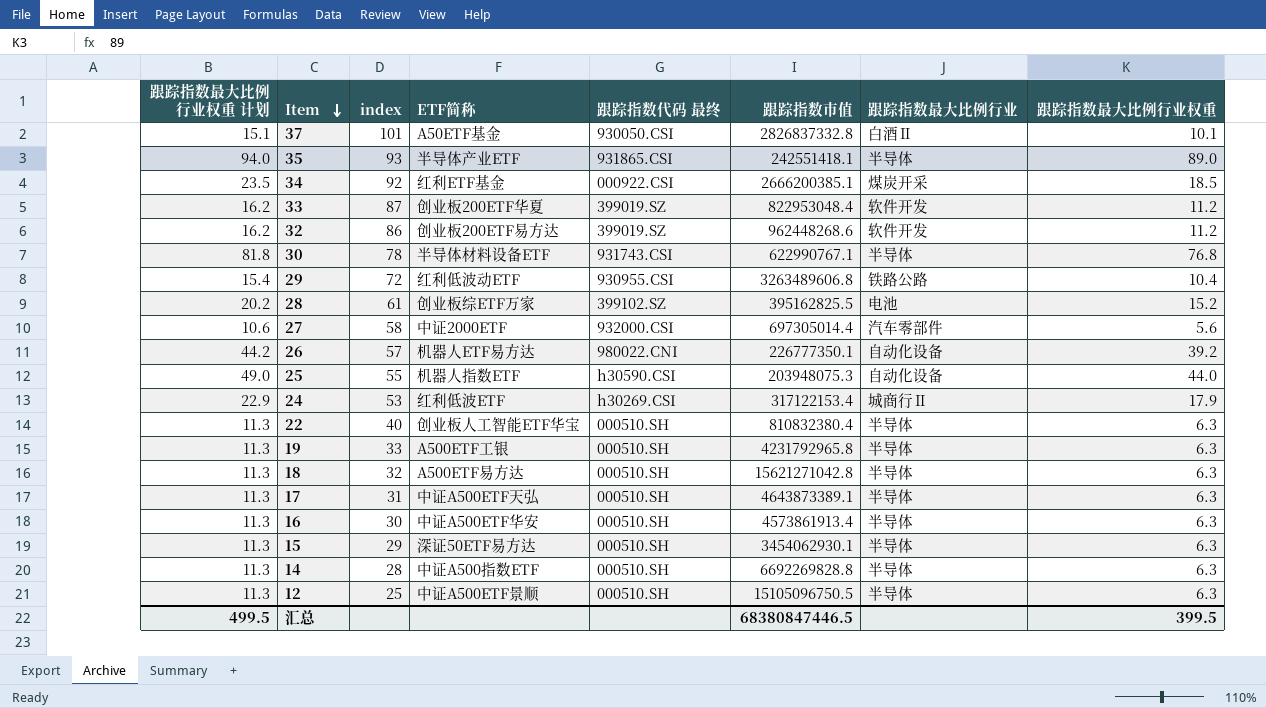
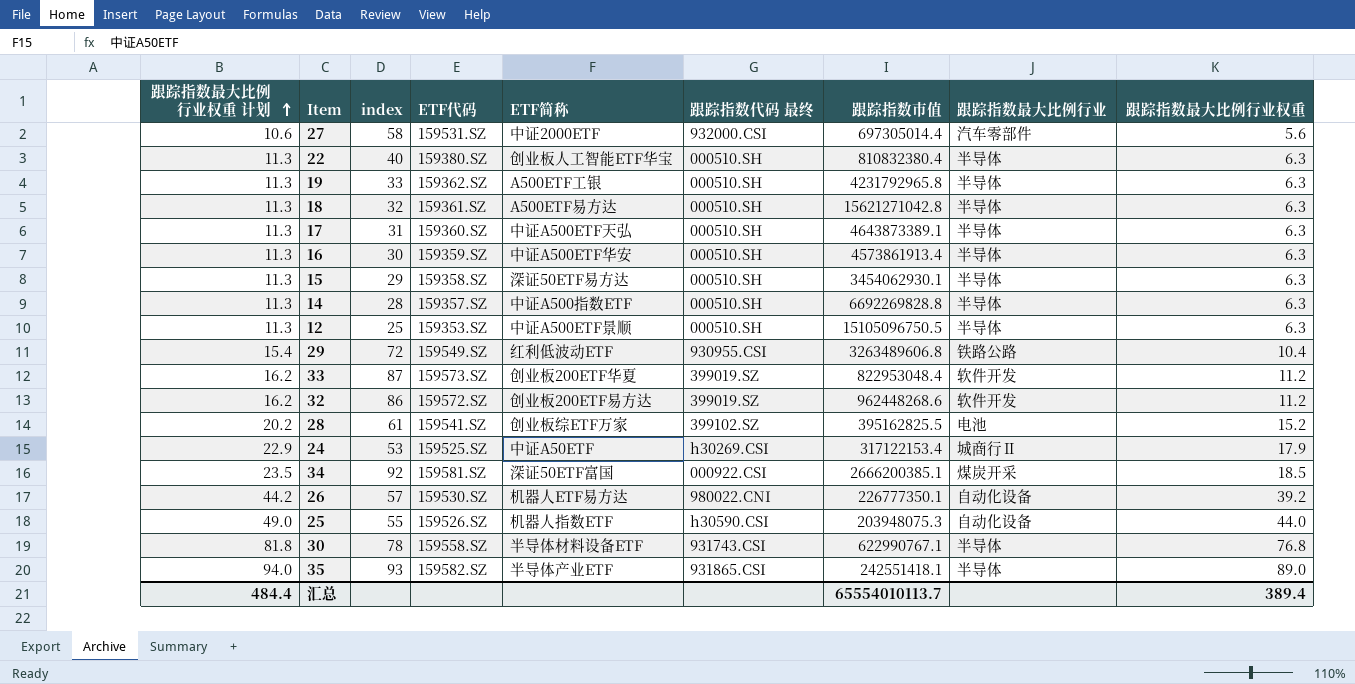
row order: Item descending -> 跟踪指数最大比例行业权重 计划 ascending
column ETF代码 | position: none -> 4
row 37: 15.1 | 101 | A50ETF基金 | 930050.CSI | 2826837332.8 | 白酒Ⅱ | 10.1 -> none
24 | ETF简称: 红利低波ETF -> 中证A50ETF
34 | ETF简称: 红利ETF基金 -> 深证50ETF富国
汇总 | 跟踪指数最大比例行业权重 计划: 499.5 -> 484.4
汇总 | 跟踪指数市值: 68380847446.5 -> 65554010113.7
汇总 | 跟踪指数最大比例行业权重: 399.5 -> 389.4

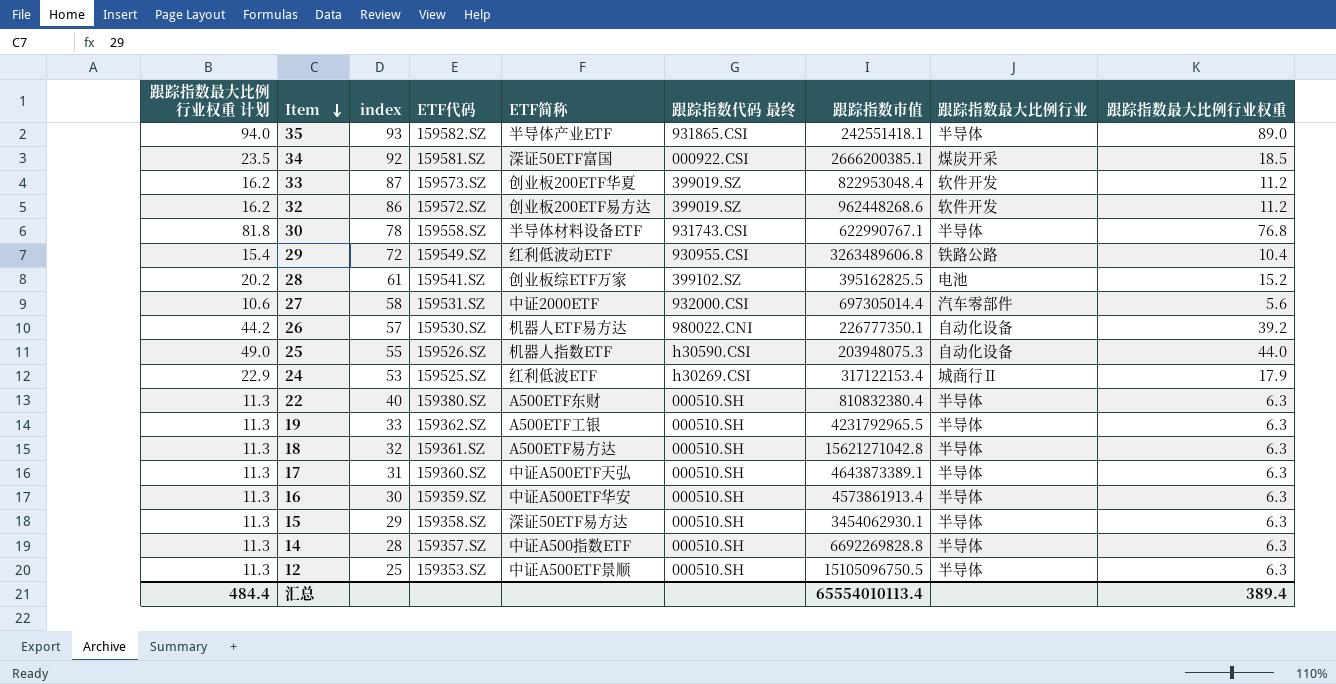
row order: 跟踪指数最大比例行业权重 计划 ascending -> Item descending
24 | ETF简称: 中证A50ETF -> 红利低波ETF
22 | ETF简称: 创业板人工智能ETF华宝 -> A500ETF东财
19 | 跟踪指数市值: 4231792965.8 -> 4231792965.5
汇总 | 跟踪指数市值: 65554010113.7 -> 65554010113.4

